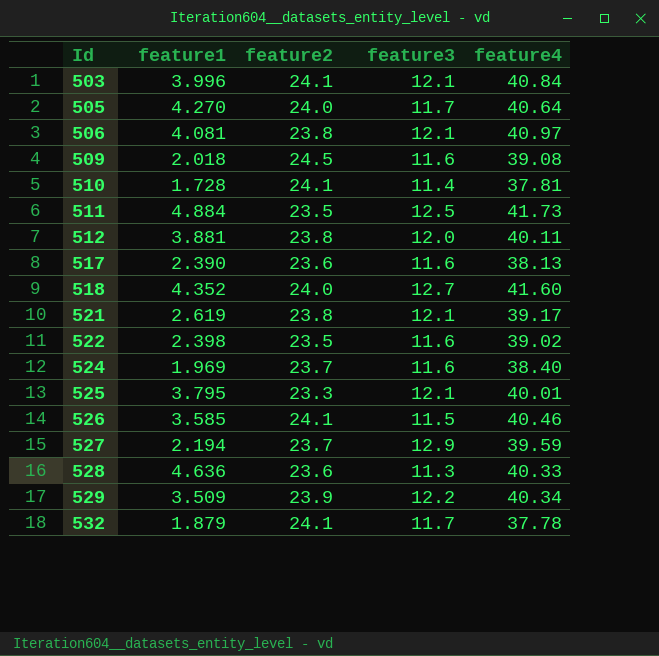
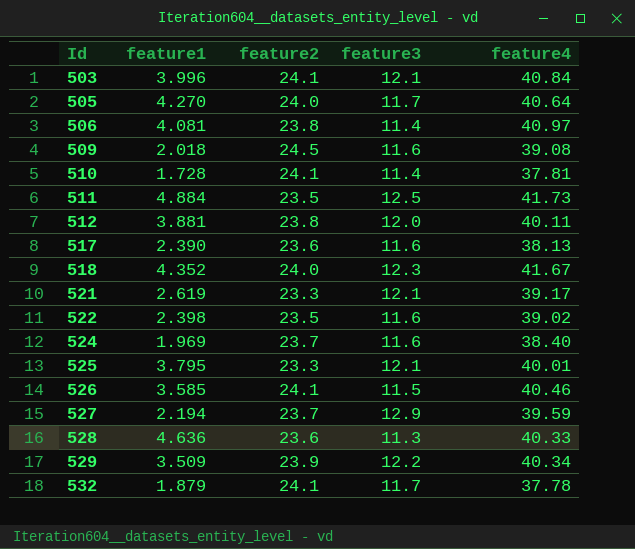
506 | feature3: 12.1 -> 11.4
518 | feature3: 12.7 -> 12.3
518 | feature4: 41.60 -> 41.67
521 | feature2: 23.8 -> 23.3

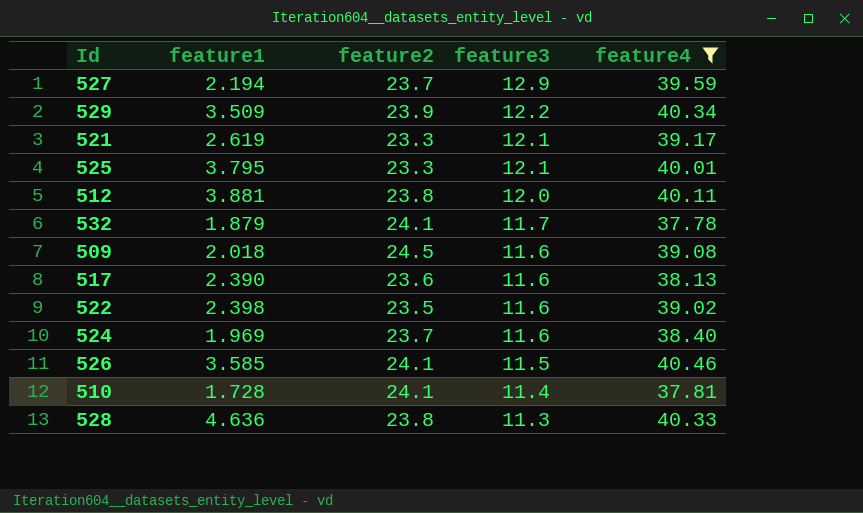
filter: none -> feature4 <= 40.46
row order: Id ascending -> feature3 descending
528 | feature2: 23.6 -> 23.8

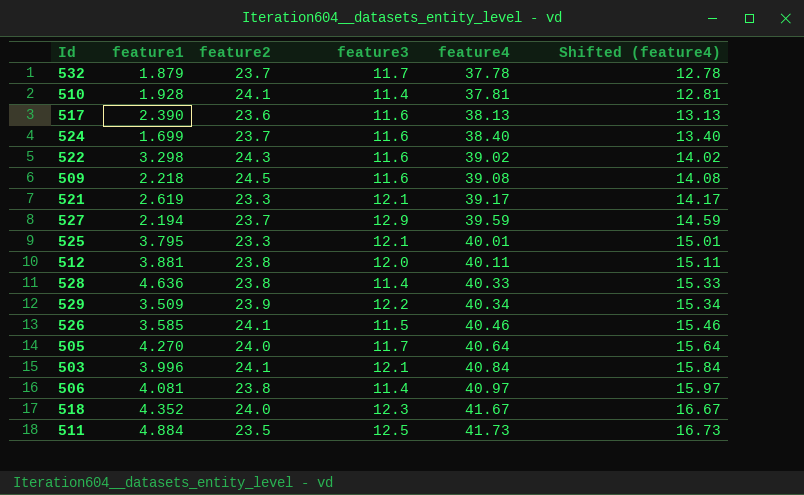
filter: feature4 <= 40.46 -> none
row order: feature3 descending -> feature4 ascending
column Shifted (feature4) | formula: none -> [feature4] - 25
532 | feature2: 24.1 -> 23.7
510 | feature1: 1.728 -> 1.928
524 | feature1: 1.969 -> 1.699
522 | feature1: 2.398 -> 3.298
522 | feature2: 23.5 -> 24.3
509 | feature1: 2.018 -> 2.218
528 | feature3: 11.3 -> 11.4

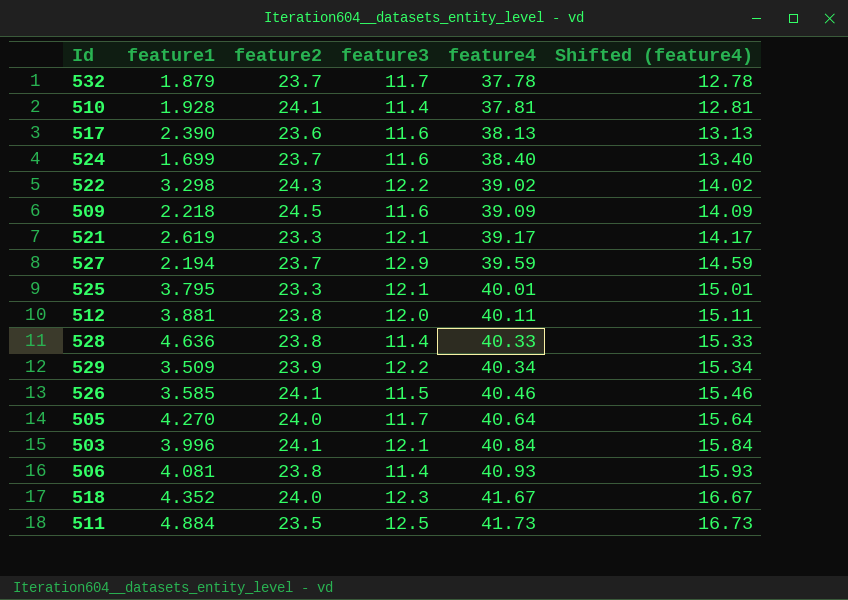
522 | feature3: 11.6 -> 12.2
509 | feature4: 39.08 -> 39.09
509 | Shifted (feature4): 14.08 -> 14.09
506 | feature4: 40.97 -> 40.93
506 | Shifted (feature4): 15.97 -> 15.93

